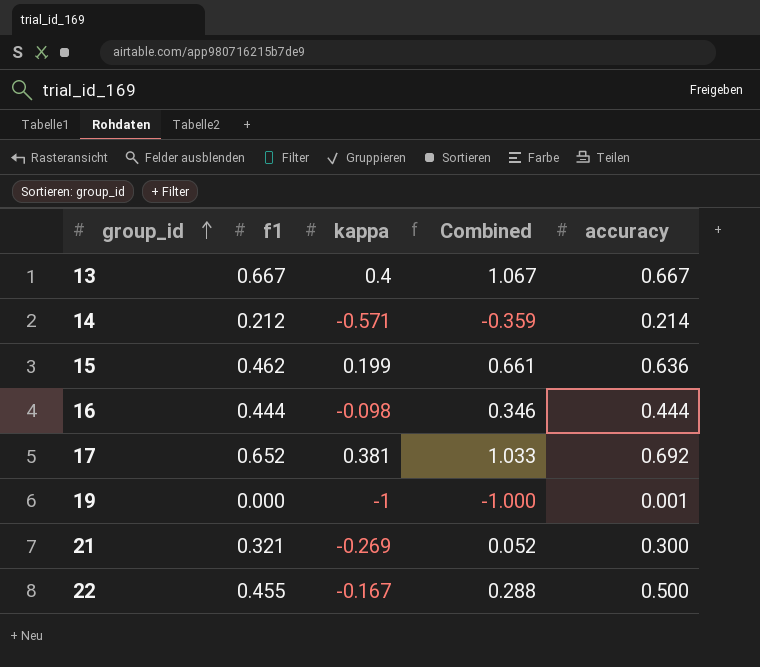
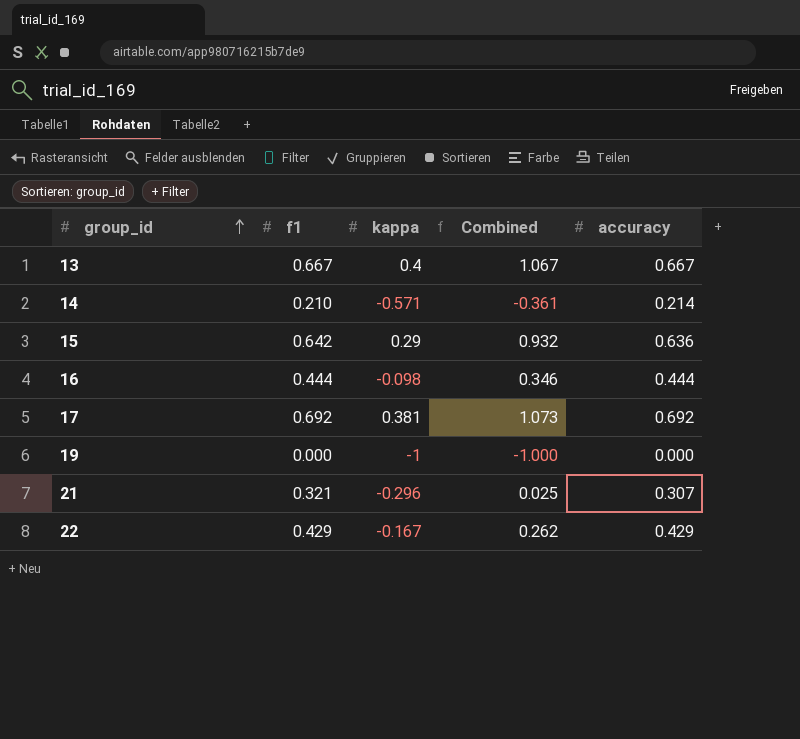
14 | f1: 0.212 -> 0.210
14 | Combined: -0.359 -> -0.361
15 | f1: 0.462 -> 0.642
15 | kappa: 0.199 -> 0.29
15 | Combined: 0.661 -> 0.932
17 | f1: 0.652 -> 0.692
17 | Combined: 1.033 -> 1.073
19 | accuracy: 0.001 -> 0.000
21 | kappa: -0.269 -> -0.296
21 | Combined: 0.052 -> 0.025
21 | accuracy: 0.300 -> 0.307
22 | f1: 0.455 -> 0.429
22 | Combined: 0.288 -> 0.262
22 | accuracy: 0.500 -> 0.429

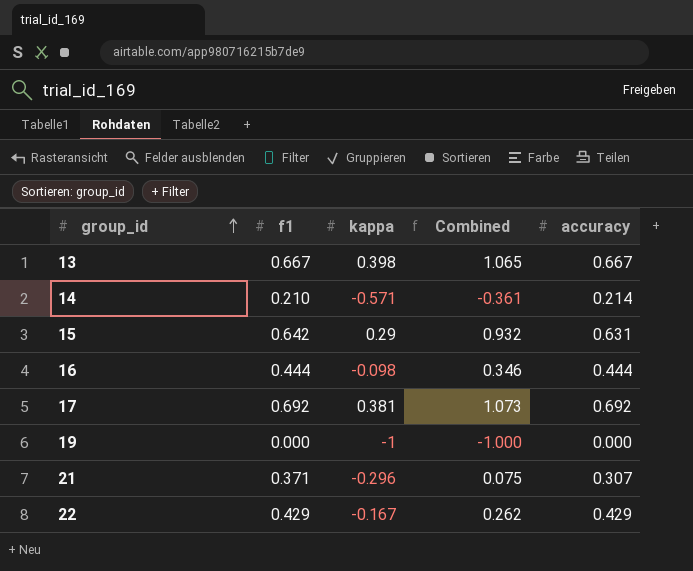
13 | kappa: 0.4 -> 0.398
13 | Combined: 1.067 -> 1.065
15 | accuracy: 0.636 -> 0.631
21 | f1: 0.321 -> 0.371
21 | Combined: 0.025 -> 0.075

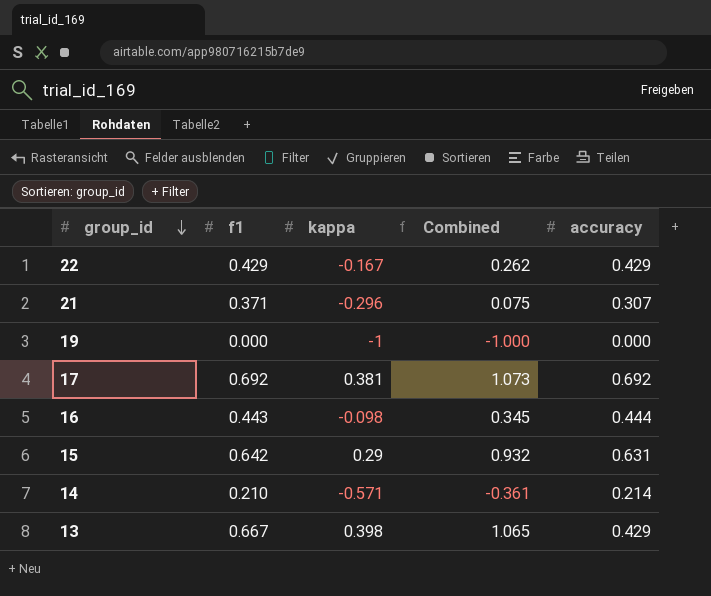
row order: group_id ascending -> group_id descending
16 | f1: 0.444 -> 0.443
16 | Combined: 0.346 -> 0.345
13 | accuracy: 0.667 -> 0.429

